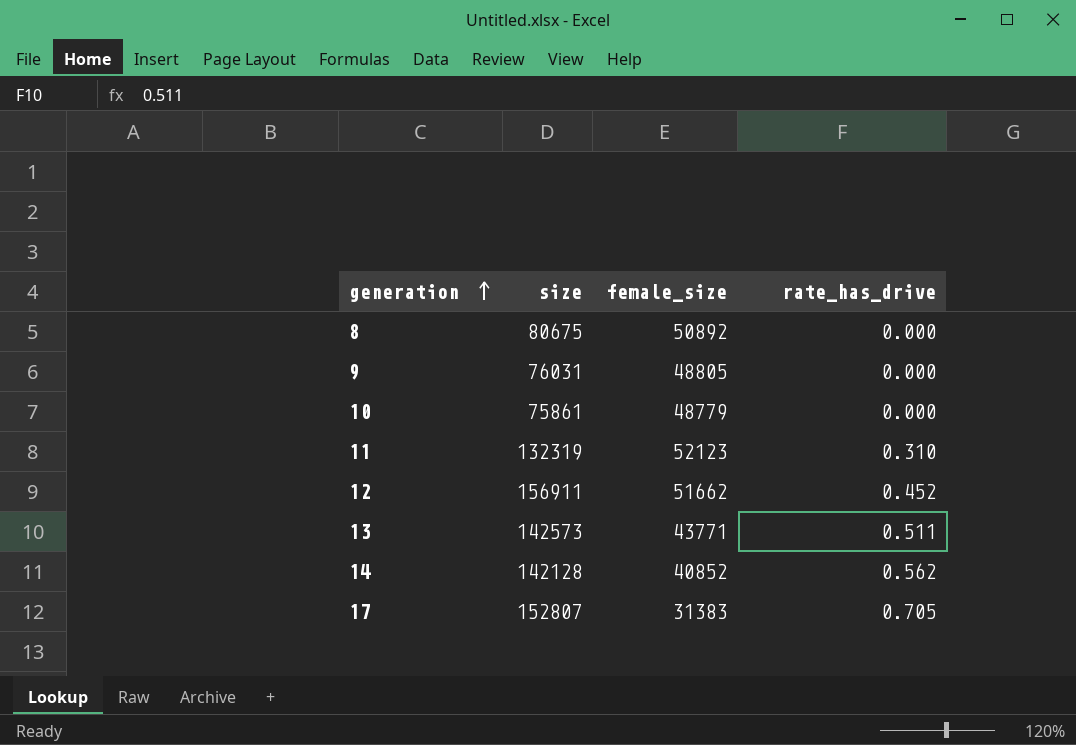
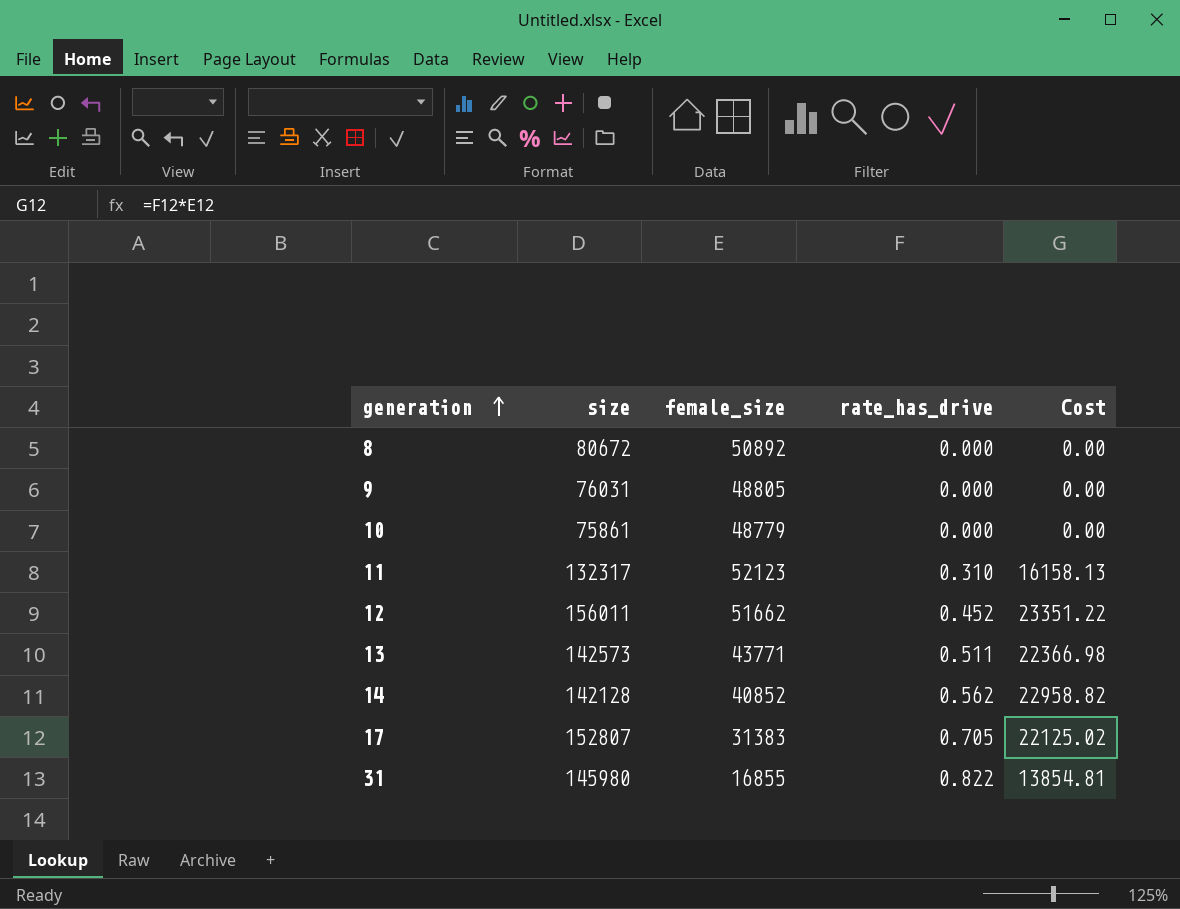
column Cost | formula: none -> [female_size] * [rate_has_drive]
8 | size: 80675 -> 80672
11 | size: 132319 -> 132317
12 | size: 156911 -> 156011
row 31: none -> 145980 | 16855 | 0.822 | 13854.81

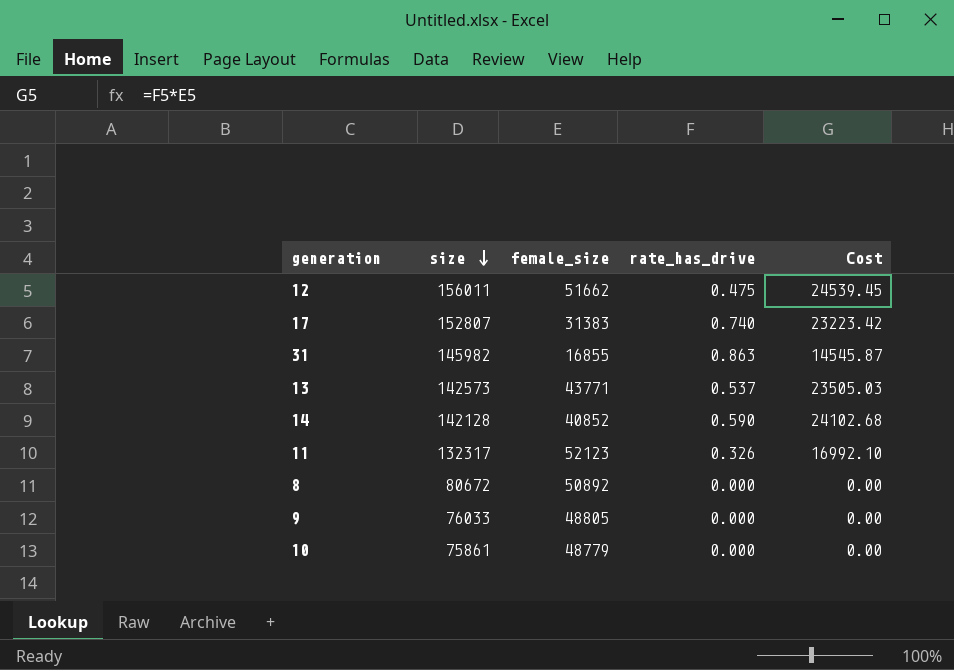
row order: generation ascending -> size descending
12 | rate_has_drive: 0.452 -> 0.475
12 | Cost: 23351.22 -> 24539.45
17 | rate_has_drive: 0.705 -> 0.740
17 | Cost: 22125.02 -> 23223.42
31 | size: 145980 -> 145982
31 | rate_has_drive: 0.822 -> 0.863
31 | Cost: 13854.81 -> 14545.87
13 | rate_has_drive: 0.511 -> 0.537
13 | Cost: 22366.98 -> 23505.03
14 | rate_has_drive: 0.562 -> 0.590
14 | Cost: 22958.82 -> 24102.68
11 | rate_has_drive: 0.310 -> 0.326
11 | Cost: 16158.13 -> 16992.10
9 | size: 76031 -> 76033

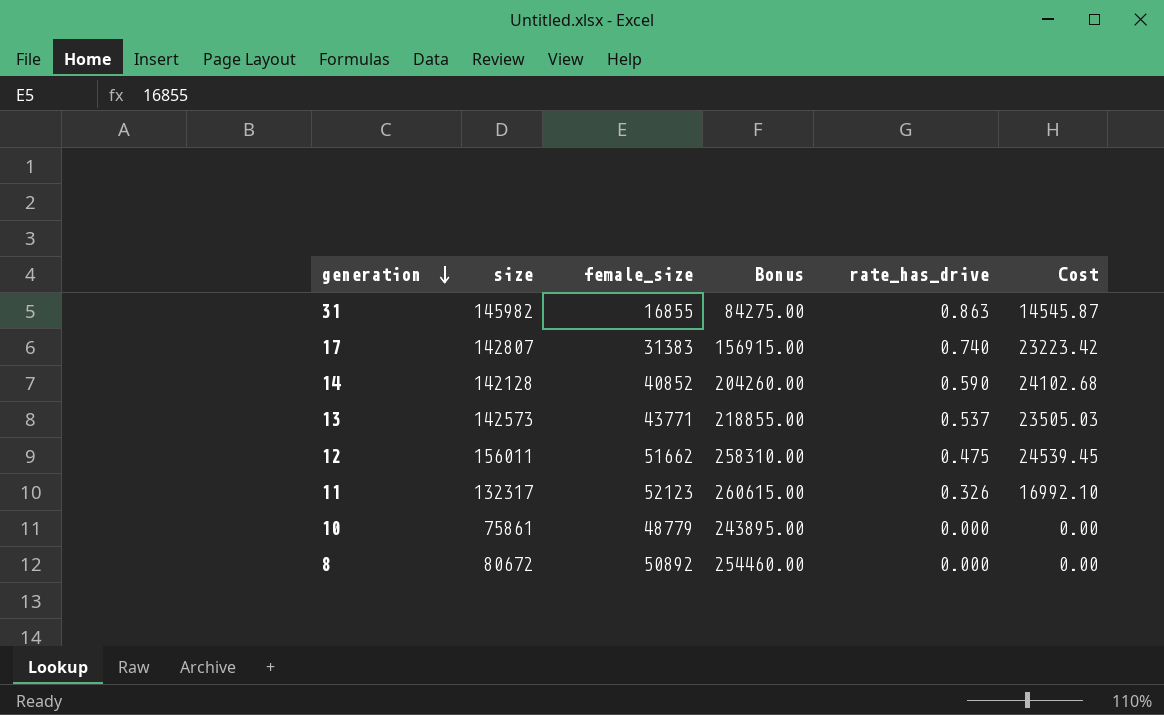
row order: size descending -> generation descending
column Bonus | formula: none -> [female_size] * 5
row 9: 76033 | 48805 | 0.000 | 0.00 -> none
17 | size: 152807 -> 142807

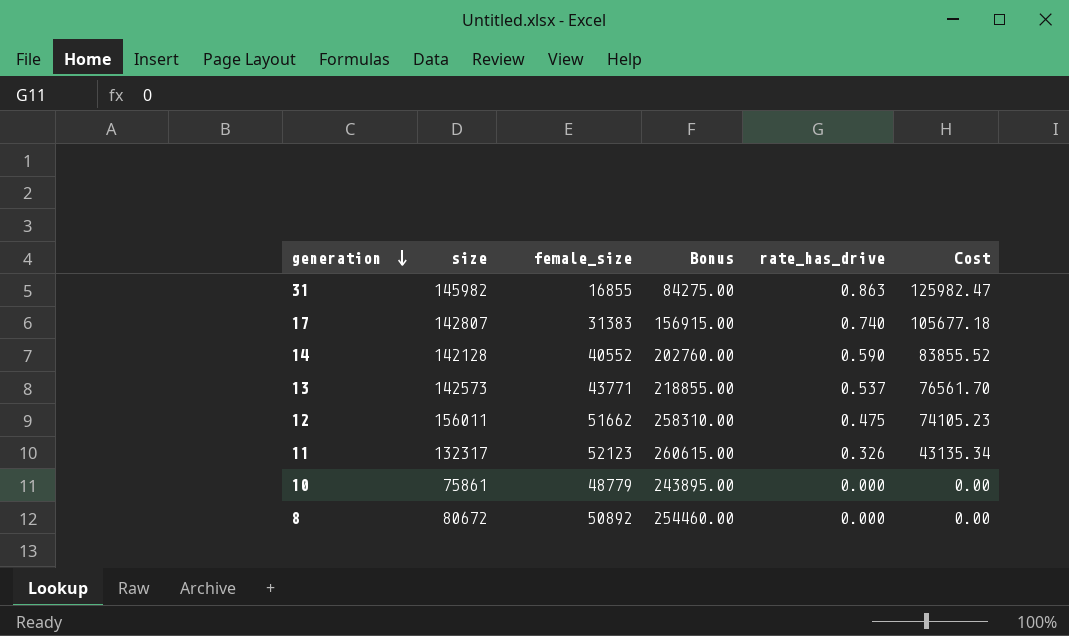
column Cost | formula: [female_size] * [rate_has_drive] -> [size] * [rate_has_drive]
14 | female_size: 40852 -> 40552
14 | Bonus: 204260.00 -> 202760.00

